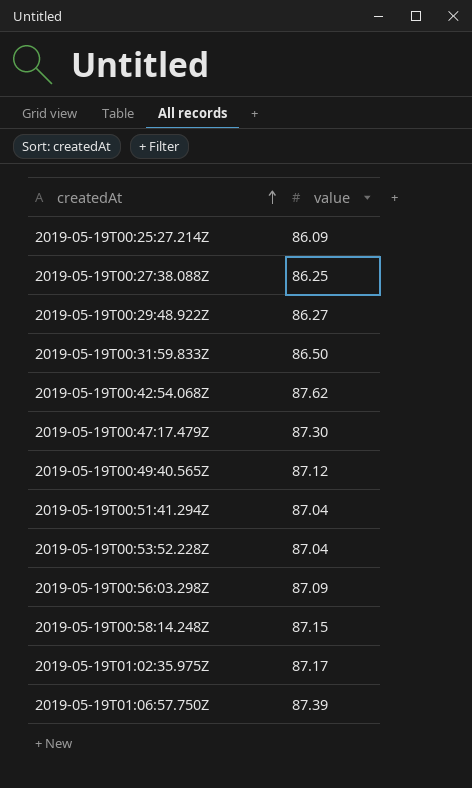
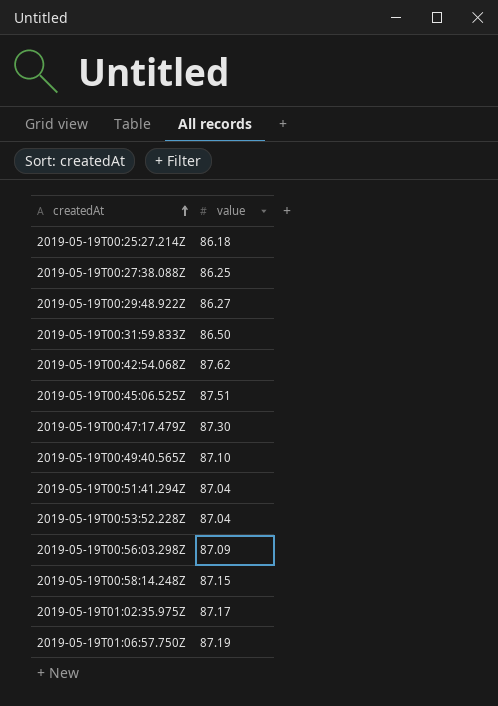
2019-05-19T00:25:27.214Z | value: 86.09 -> 86.18
row 2019-05-19T00:45:06.525Z: none -> 87.51
2019-05-19T00:49:40.565Z | value: 87.12 -> 87.10
2019-05-19T01:06:57.750Z | value: 87.39 -> 87.19

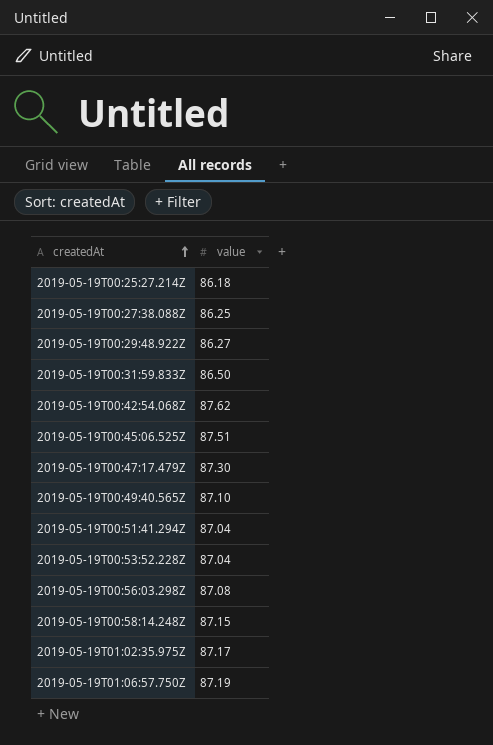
2019-05-19T00:56:03.298Z | value: 87.09 -> 87.08

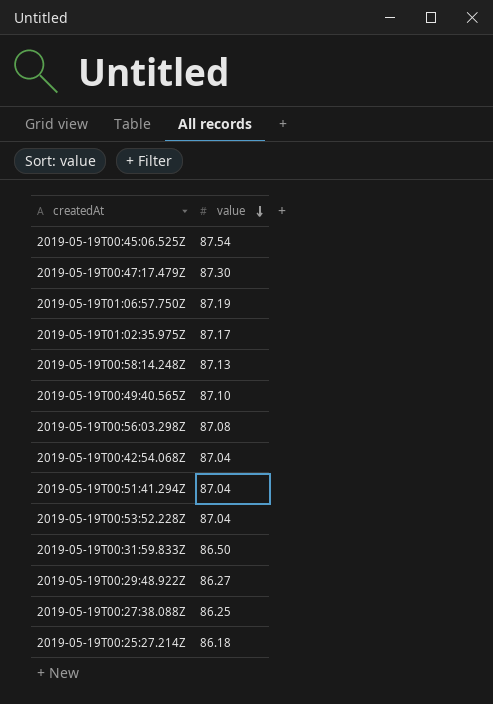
row order: createdAt ascending -> value descending
2019-05-19T00:45:06.525Z | value: 87.51 -> 87.54
2019-05-19T00:58:14.248Z | value: 87.15 -> 87.13
2019-05-19T00:42:54.068Z | value: 87.62 -> 87.04

